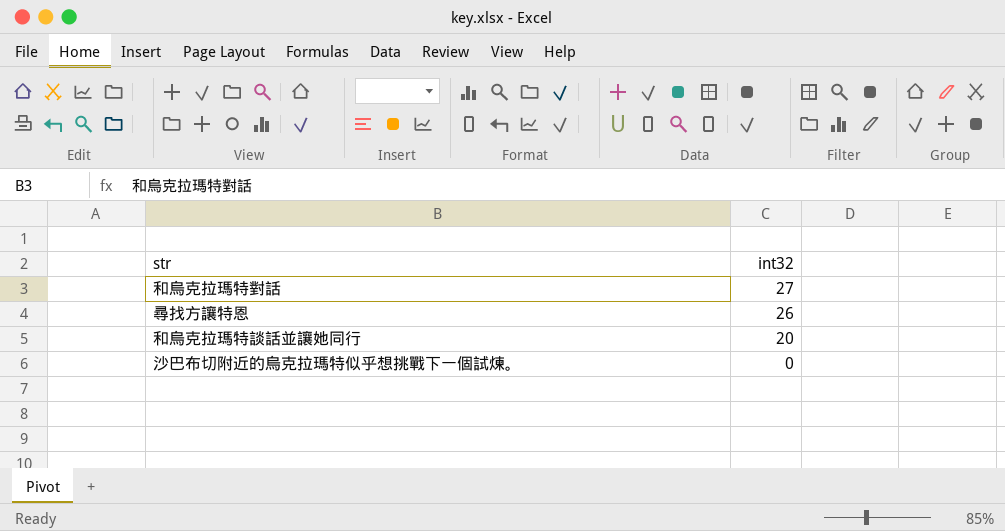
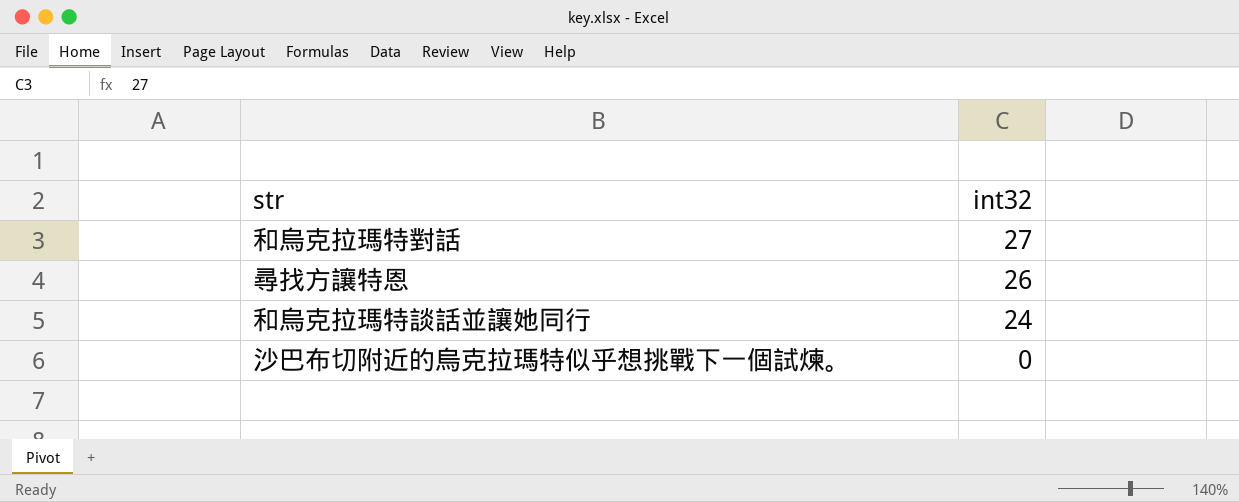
和烏克拉瑪特談話並讓她同行 | int32: 20 -> 24

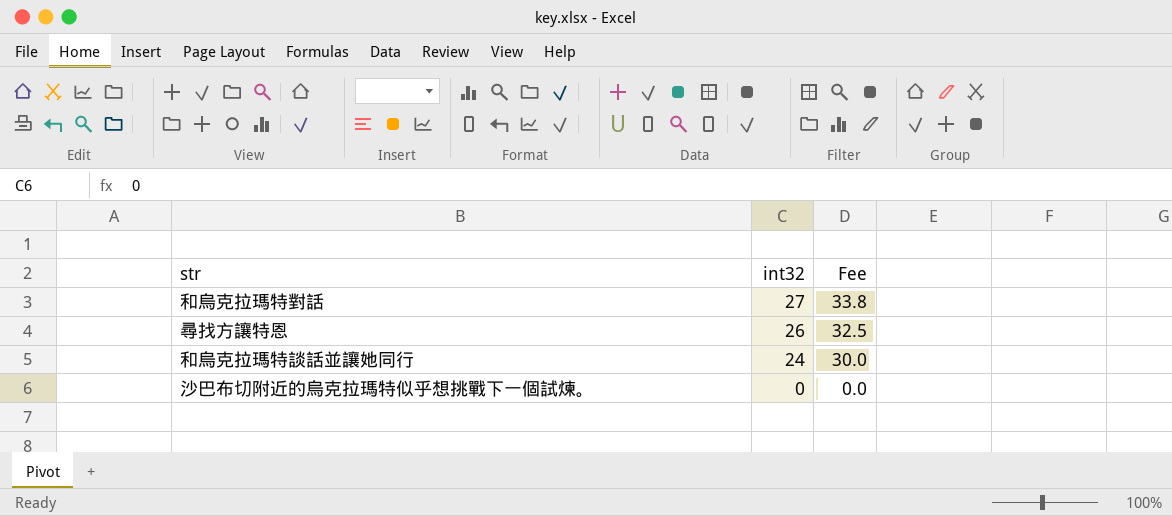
column Fee | formula: none -> [int32] * 1.25

